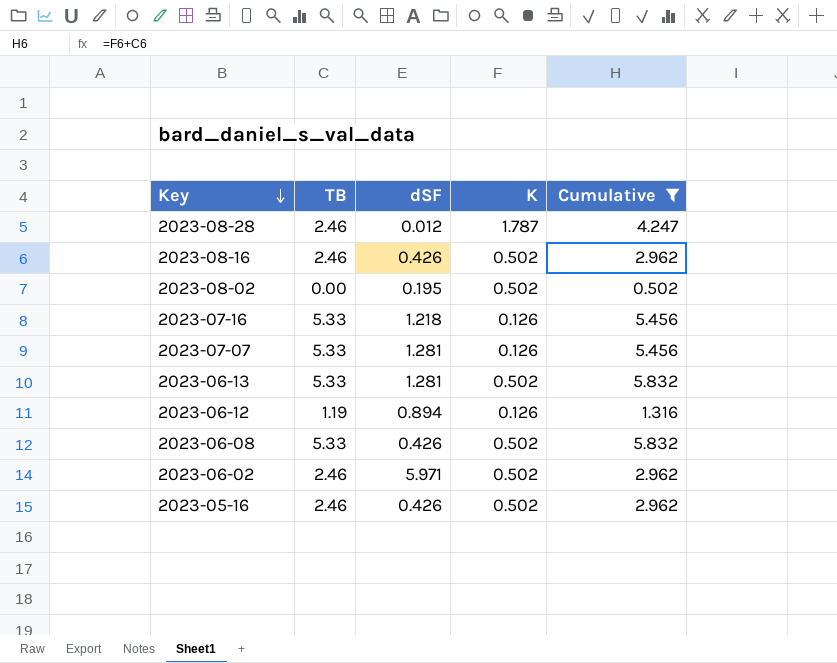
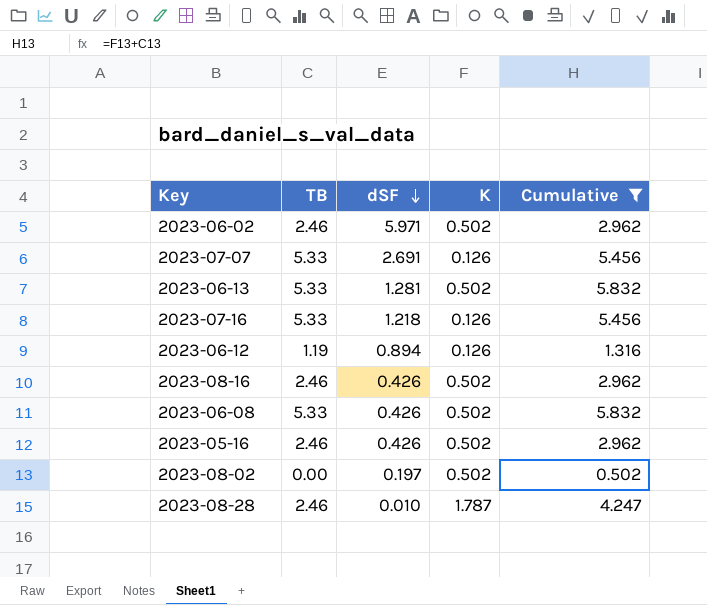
row order: Key descending -> dSF descending
2023-07-07 | dSF: 1.281 -> 2.691
2023-08-02 | dSF: 0.195 -> 0.197
2023-08-28 | dSF: 0.012 -> 0.010

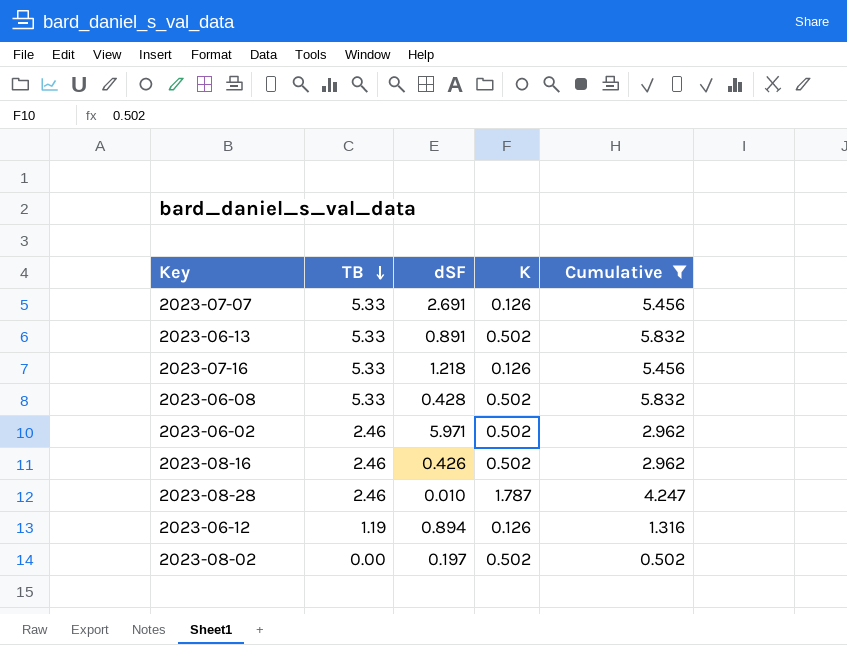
row order: dSF descending -> TB descending
row 2023-05-16: 2.46 | 0.426 | 0.502 | 2.962 -> none
2023-06-13 | dSF: 1.281 -> 0.891
2023-06-08 | dSF: 0.426 -> 0.428

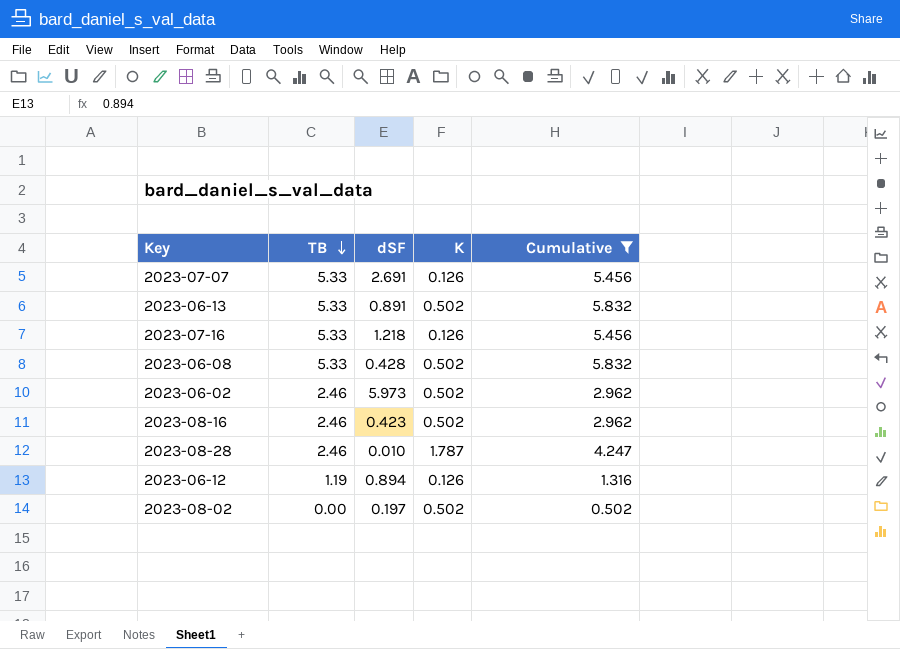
2023-06-02 | dSF: 5.971 -> 5.973
2023-08-16 | dSF: 0.426 -> 0.423

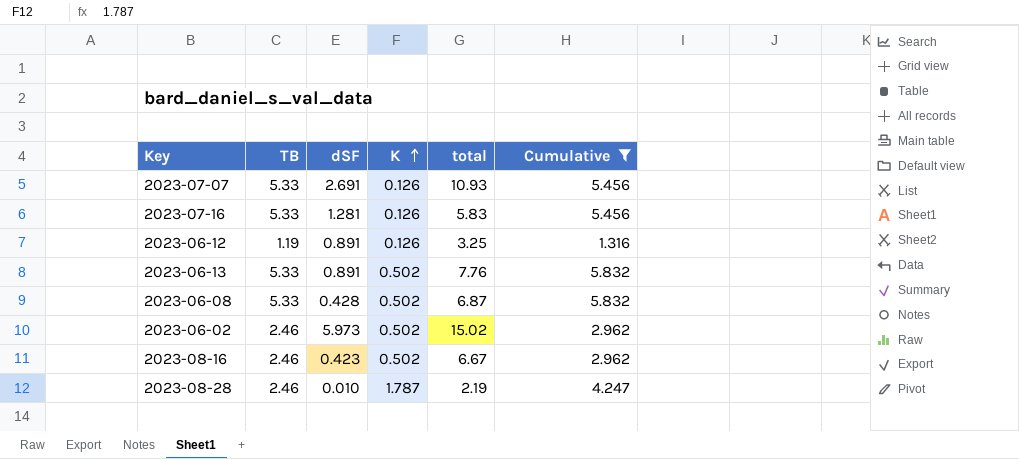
row order: TB descending -> K ascending
column total | position: none -> 5
row 2023-08-02: 0.00 | 0.197 | 0.502 | 0.502 -> none
2023-07-16 | dSF: 1.218 -> 1.281
2023-06-12 | dSF: 0.894 -> 0.891

